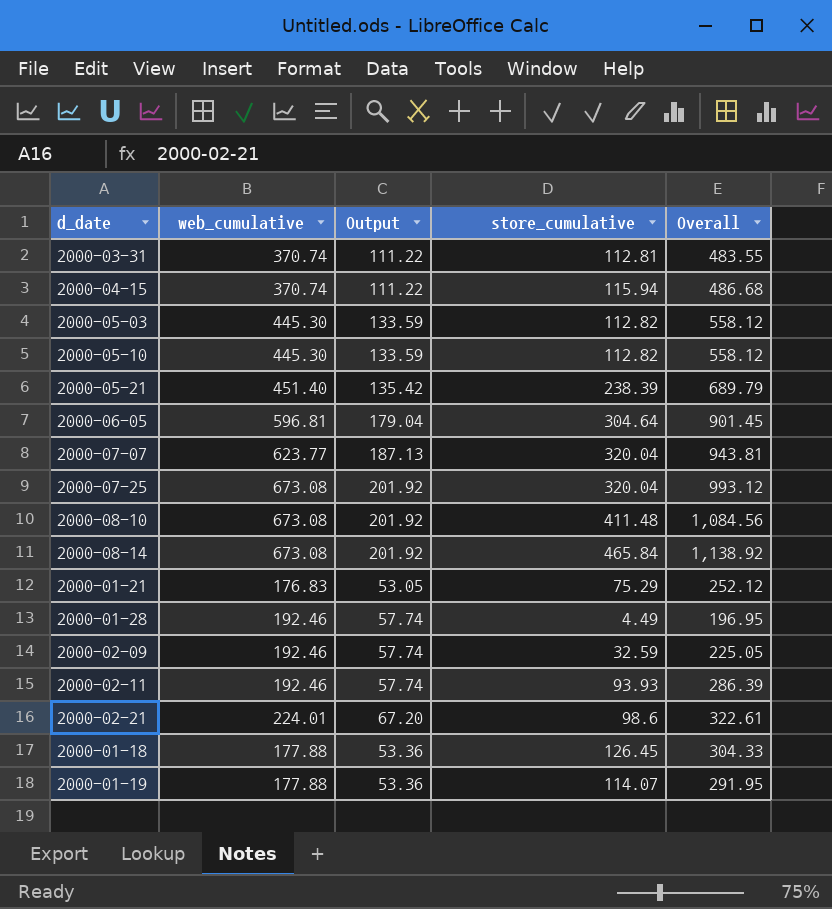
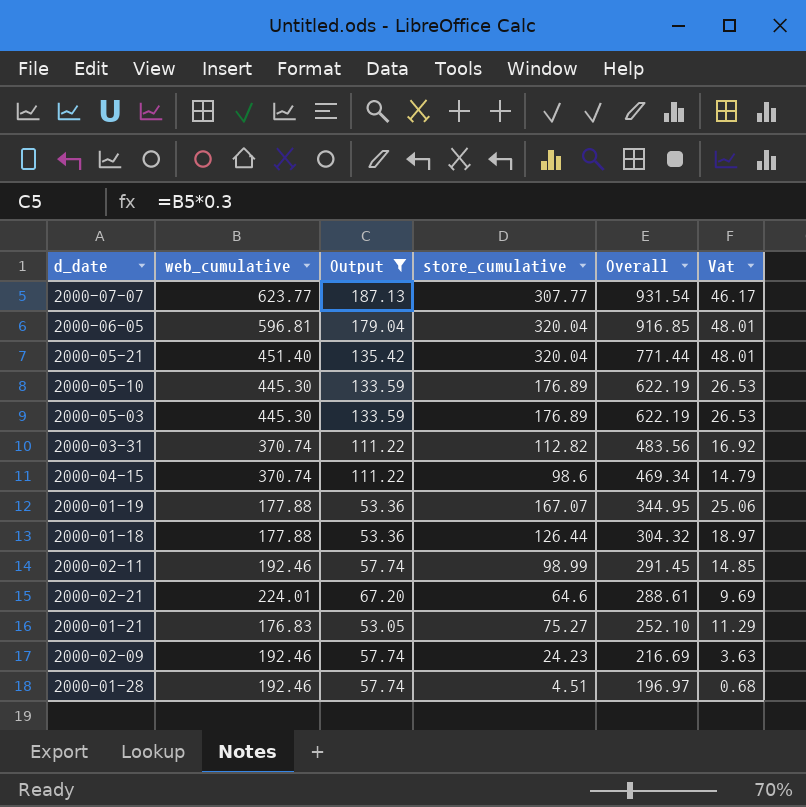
filter: none -> Output != 201.92
row order: none -> Overall descending
column Vat | formula: none -> [store_cumulative] * 0.15
2000-07-07 | store_cumulative: 320.04 -> 307.77
2000-07-07 | Overall: 943.81 -> 931.54
2000-06-05 | store_cumulative: 304.64 -> 320.04
2000-06-05 | Overall: 901.45 -> 916.85
2000-05-21 | store_cumulative: 238.39 -> 320.04
2000-05-21 | Overall: 689.79 -> 771.44
2000-05-10 | store_cumulative: 112.82 -> 176.89
2000-05-10 | Overall: 558.12 -> 622.19
2000-05-03 | store_cumulative: 112.82 -> 176.89
2000-05-03 | Overall: 558.12 -> 622.19
2000-03-31 | store_cumulative: 112.81 -> 112.82
2000-03-31 | Overall: 483.55 -> 483.56
2000-04-15 | store_cumulative: 115.94 -> 98.6
2000-04-15 | Overall: 486.68 -> 469.34
2000-01-19 | store_cumulative: 114.07 -> 167.07
2000-01-19 | Overall: 291.95 -> 344.95
2000-01-18 | store_cumulative: 126.45 -> 126.44
2000-01-18 | Overall: 304.33 -> 304.32
2000-02-11 | store_cumulative: 93.93 -> 98.99
2000-02-11 | Overall: 286.39 -> 291.45
2000-02-21 | store_cumulative: 98.6 -> 64.6
2000-02-21 | Overall: 322.61 -> 288.61
2000-01-21 | store_cumulative: 75.29 -> 75.27
2000-01-21 | Overall: 252.12 -> 252.10
2000-02-09 | store_cumulative: 32.59 -> 24.23
2000-02-09 | Overall: 225.05 -> 216.69
2000-01-28 | store_cumulative: 4.49 -> 4.51
2000-01-28 | Overall: 196.95 -> 196.97

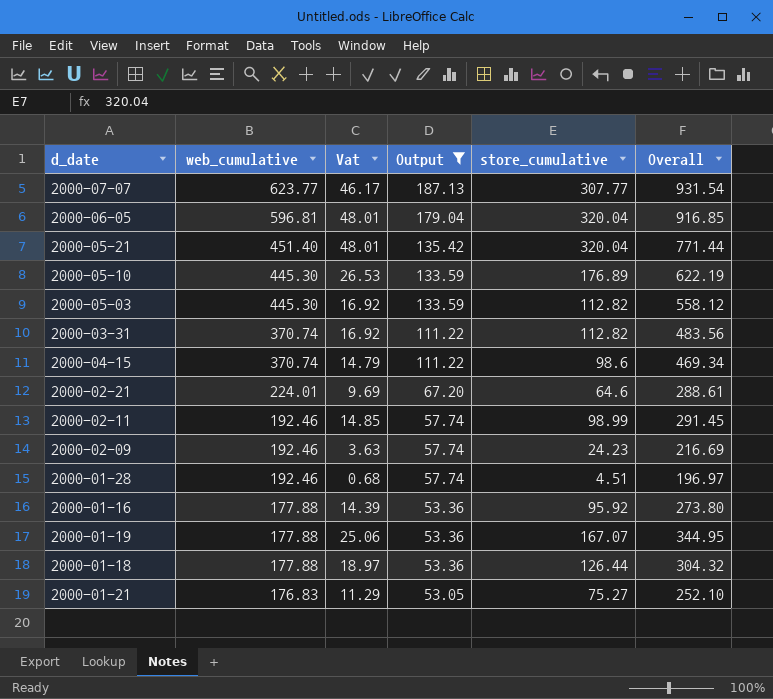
row order: Overall descending -> web_cumulative descending
column Vat | position: 6 -> 3
2000-05-03 | Vat: 26.53 -> 16.92
2000-05-03 | store_cumulative: 176.89 -> 112.82
2000-05-03 | Overall: 622.19 -> 558.12
row 2000-01-16: none -> 177.88 | 14.39 | 53.36 | 95.92 | 273.80

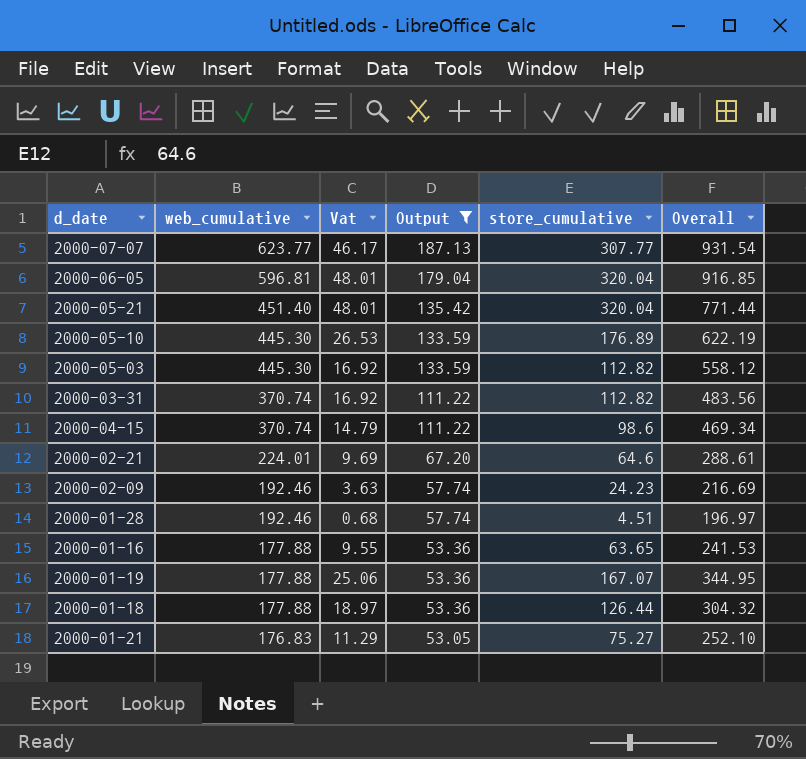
row 2000-02-11: 192.46 | 14.85 | 57.74 | 98.99 | 291.45 -> none
2000-01-16 | Vat: 14.39 -> 9.55
2000-01-16 | store_cumulative: 95.92 -> 63.65
2000-01-16 | Overall: 273.80 -> 241.53

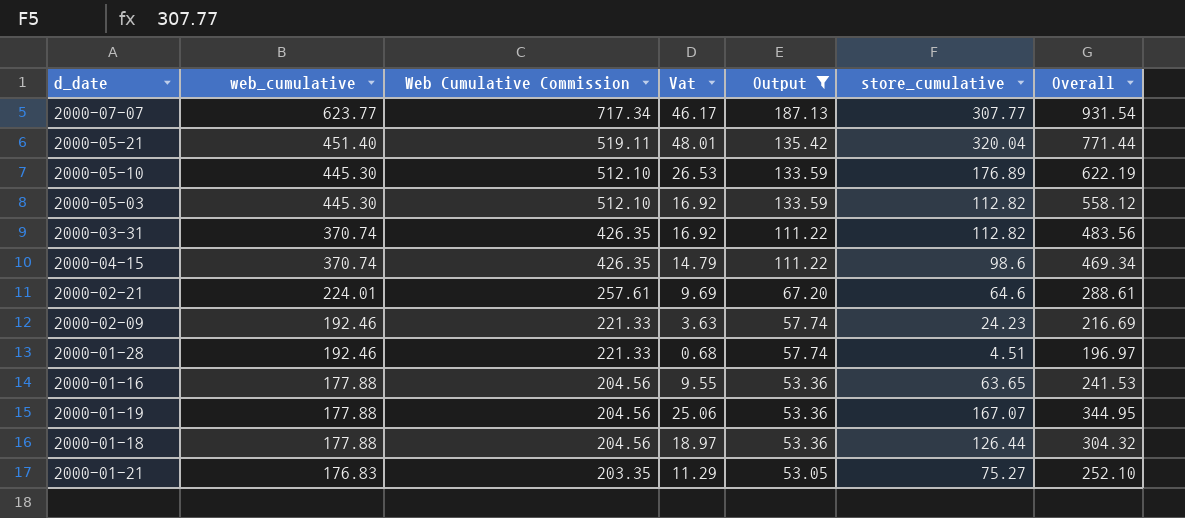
column Web Cumulative Commission | formula: none -> [web_cumulative] * 1.15
row 2000-06-05: 596.81 | 48.01 | 179.04 | 320.04 | 916.85 -> none

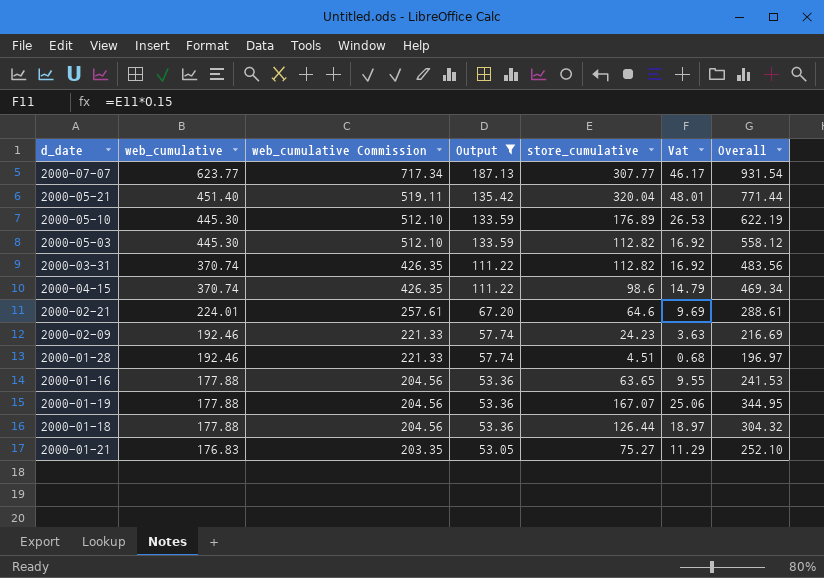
column name: Web Cumulative Commission -> web_cumulative Commission
column Vat | position: 4 -> 6

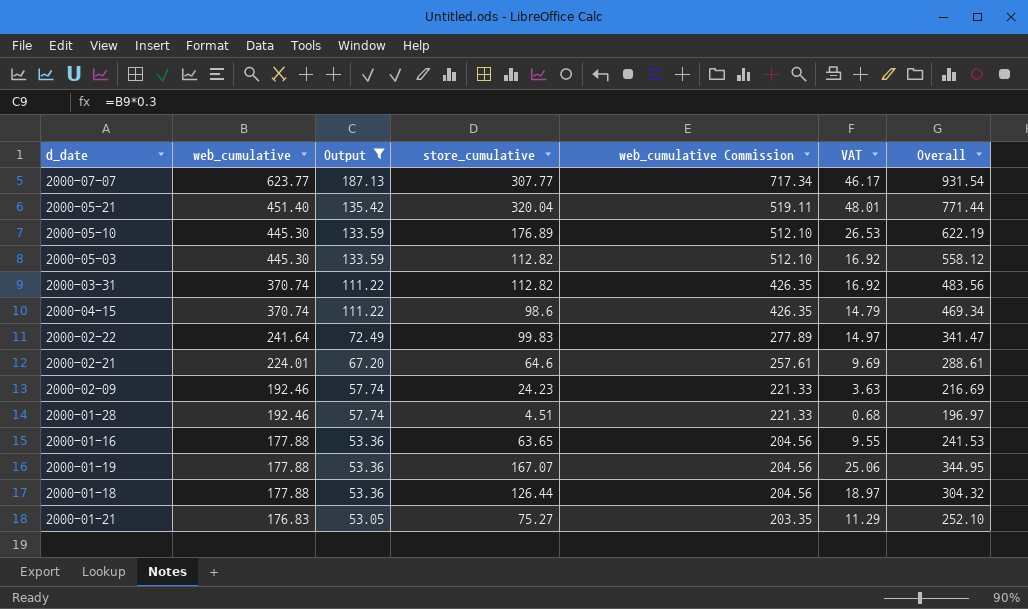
column web_cumulative Commission | position: 3 -> 5
column name: Vat -> VAT
row 2000-02-22: none -> 241.64 | 72.49 | 99.83 | 277.89 | 14.97 | 341.47

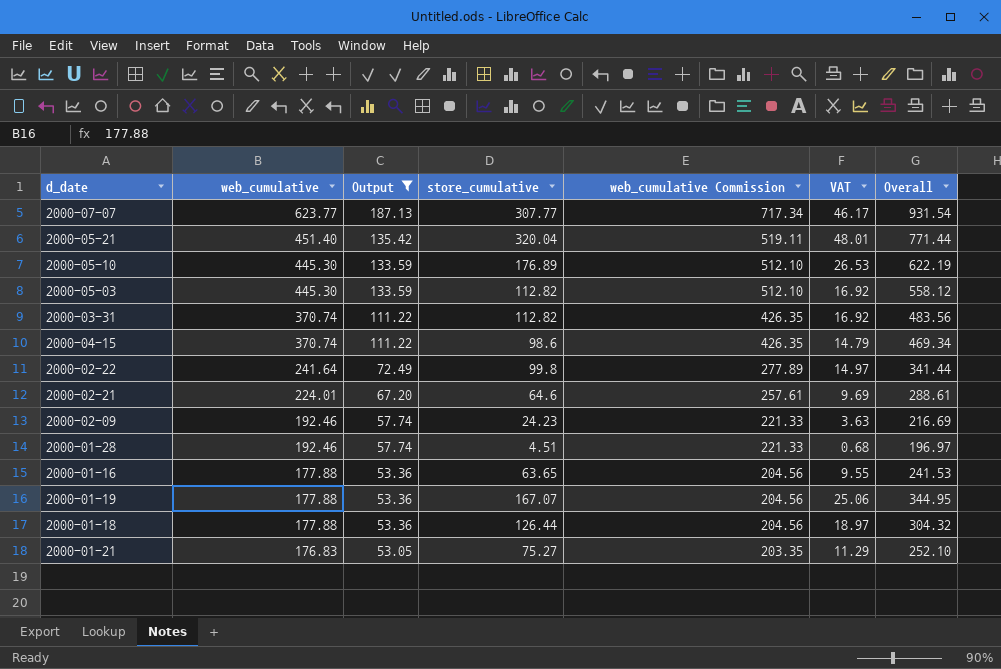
2000-02-22 | store_cumulative: 99.83 -> 99.8
2000-02-22 | Overall: 341.47 -> 341.44

